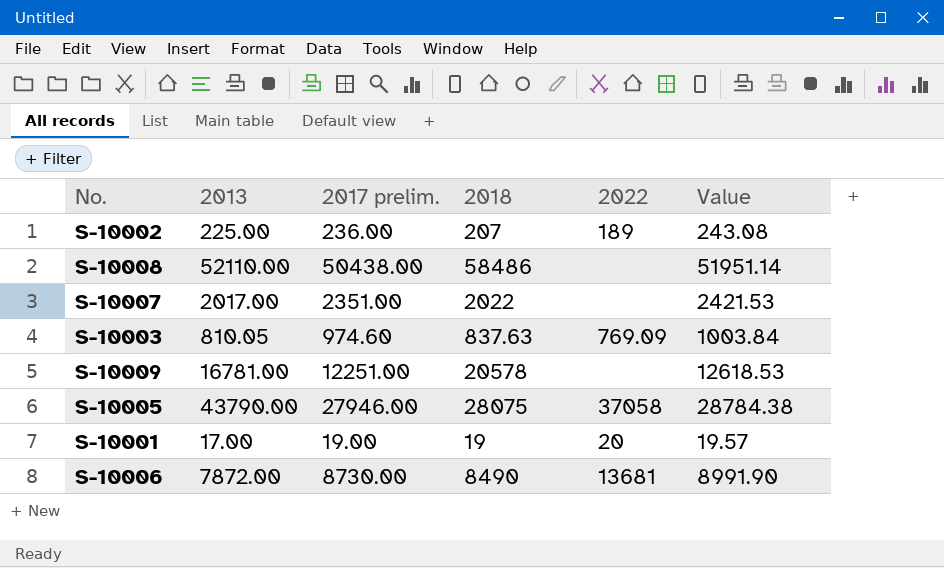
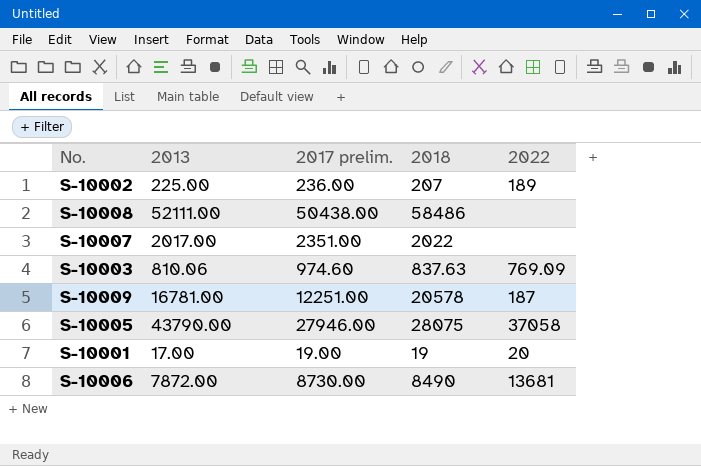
column Value | formula: [2017 prelim.] * 1.03 -> none
S-10008 | 2013: 52110.00 -> 52111.00
S-10003 | 2013: 810.05 -> 810.06
S-10009 | 2022: none -> 187

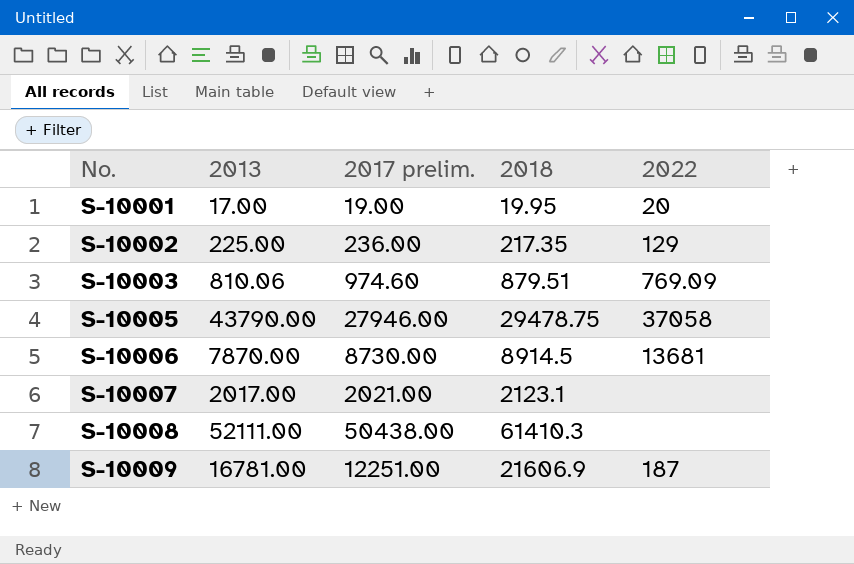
row order: none -> No. ascending
S-10001 | 2018: 19 -> 19.95
S-10002 | 2018: 207 -> 217.35
S-10002 | 2022: 189 -> 129
S-10003 | 2018: 837.63 -> 879.51
S-10005 | 2018: 28075 -> 29478.75
S-10006 | 2013: 7872.00 -> 7870.00
S-10006 | 2018: 8490 -> 8914.5
S-10007 | 2017 prelim.: 2351.00 -> 2021.00
S-10007 | 2018: 2022 -> 2123.1
S-10008 | 2018: 58486 -> 61410.3
S-10009 | 2018: 20578 -> 21606.9

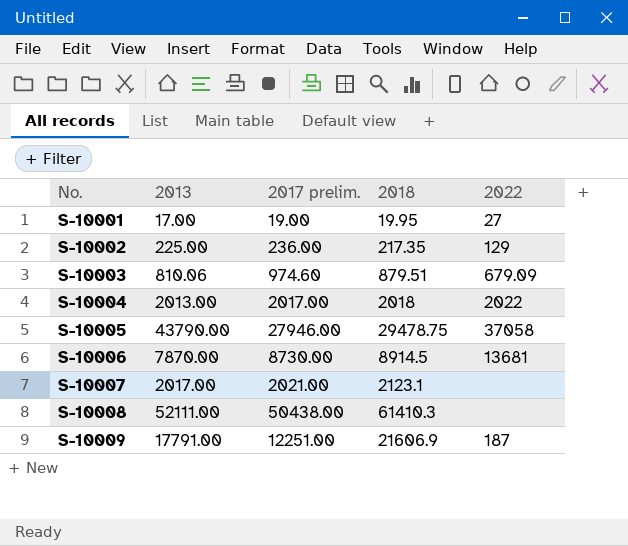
S-10001 | 2022: 20 -> 27
S-10003 | 2022: 769.09 -> 679.09
row S-10004: none -> 2013.00 | 2017.00 | 2018 | 2022
S-10009 | 2013: 16781.00 -> 17791.00

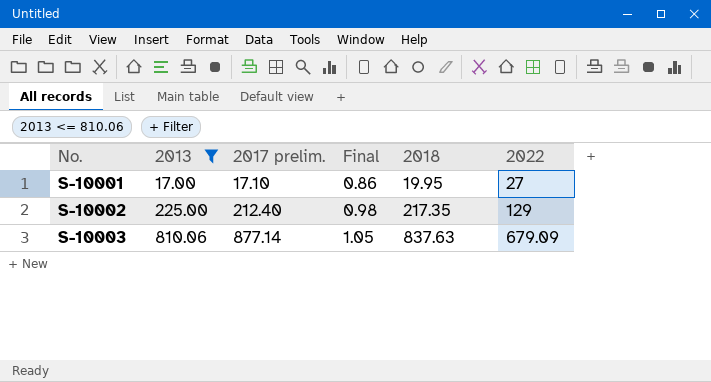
filter: none -> 2013 <= 810.06
column Final | formula: none -> [2017 prelim.] / [2018]
S-10001 | 2017 prelim.: 19.00 -> 17.10
S-10002 | 2017 prelim.: 236.00 -> 212.40
S-10003 | 2017 prelim.: 974.60 -> 877.14
S-10003 | 2018: 879.51 -> 837.63

